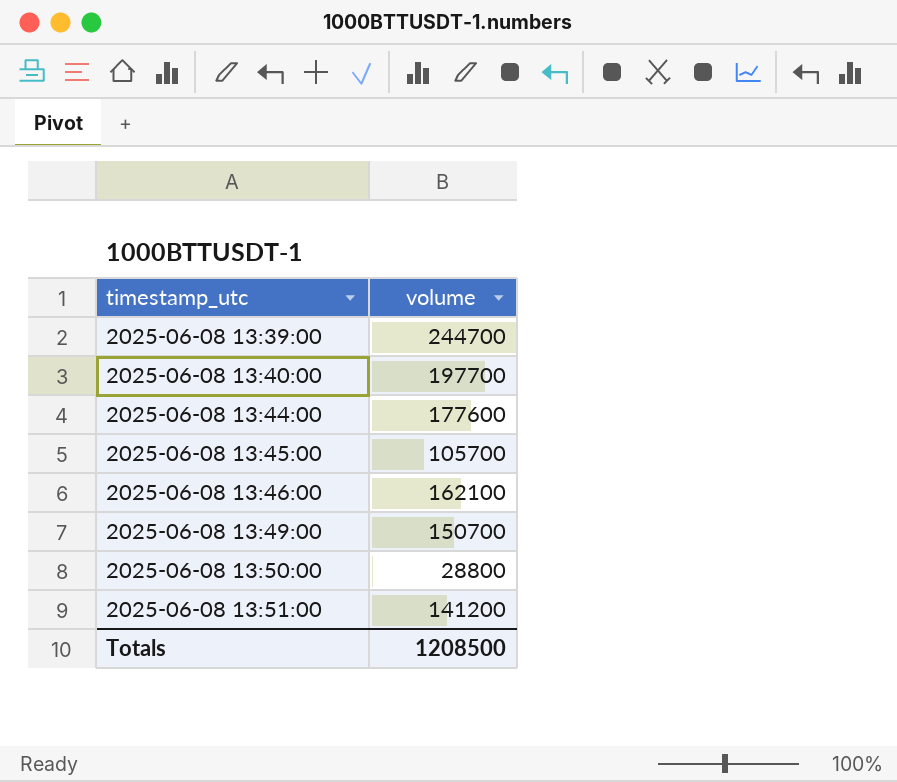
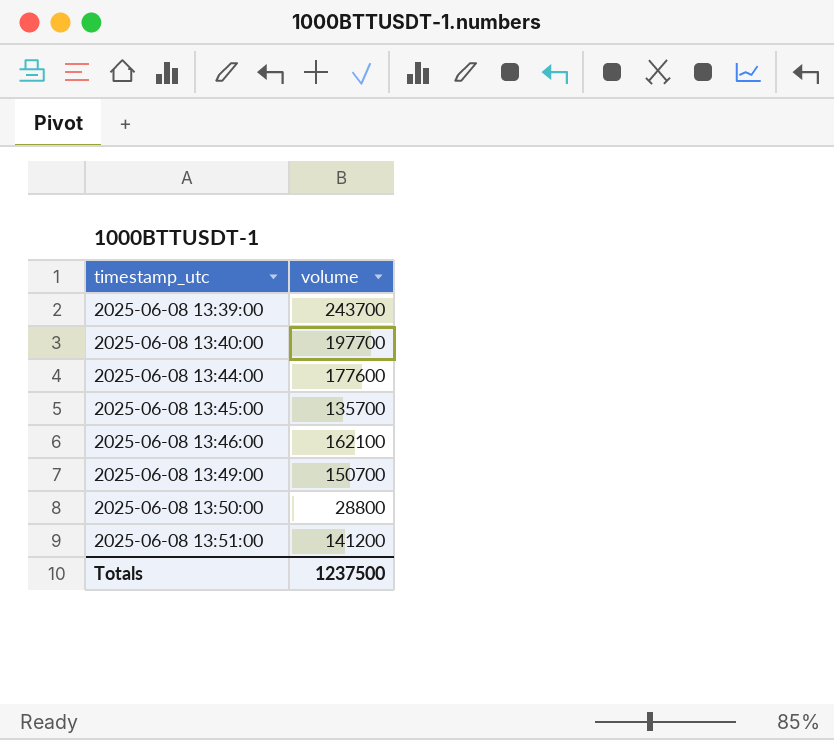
2025-06-08 13:39:00 | volume: 244700 -> 243700
2025-06-08 13:45:00 | volume: 105700 -> 135700
Totals | volume: 1208500 -> 1237500

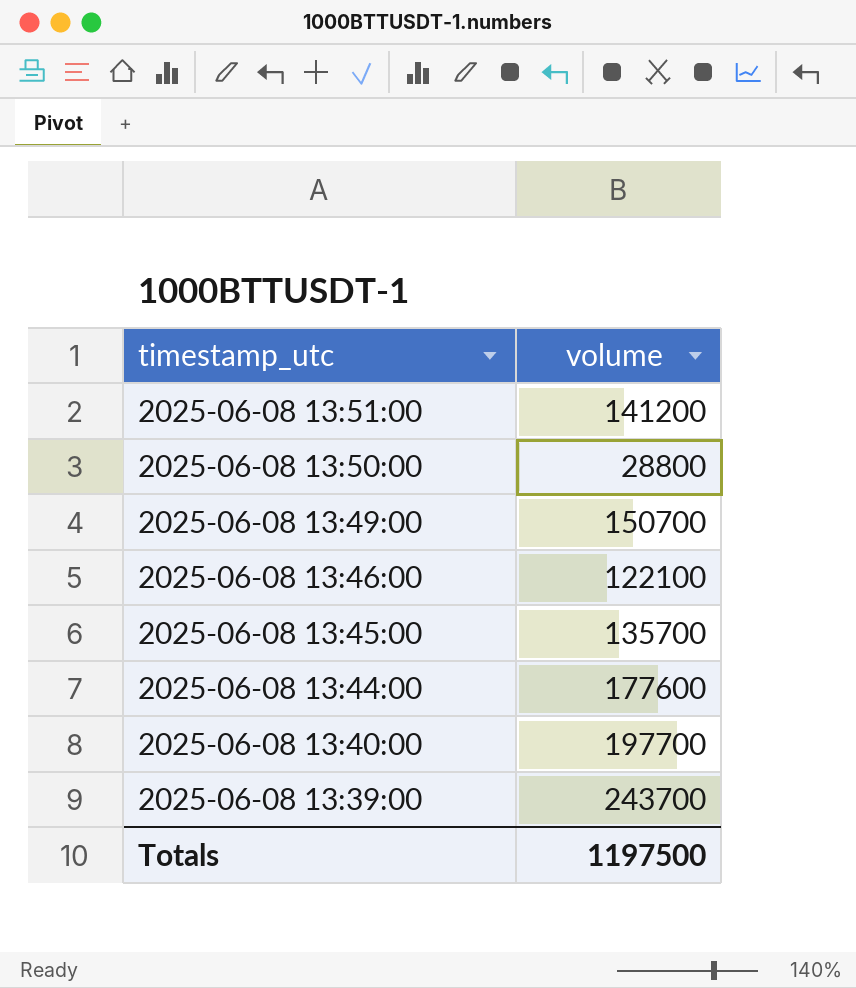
row order: timestamp_utc ascending -> timestamp_utc descending
2025-06-08 13:46:00 | volume: 162100 -> 122100
Totals | volume: 1237500 -> 1197500

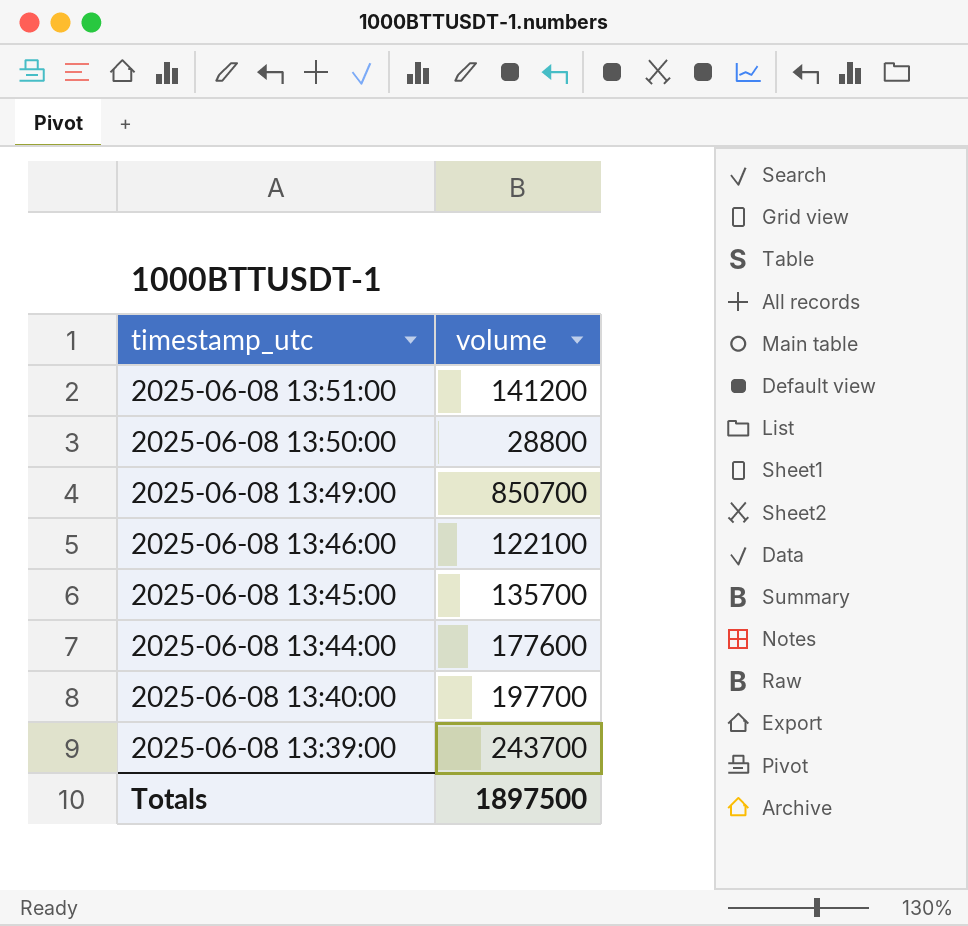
2025-06-08 13:49:00 | volume: 150700 -> 850700
Totals | volume: 1197500 -> 1897500

